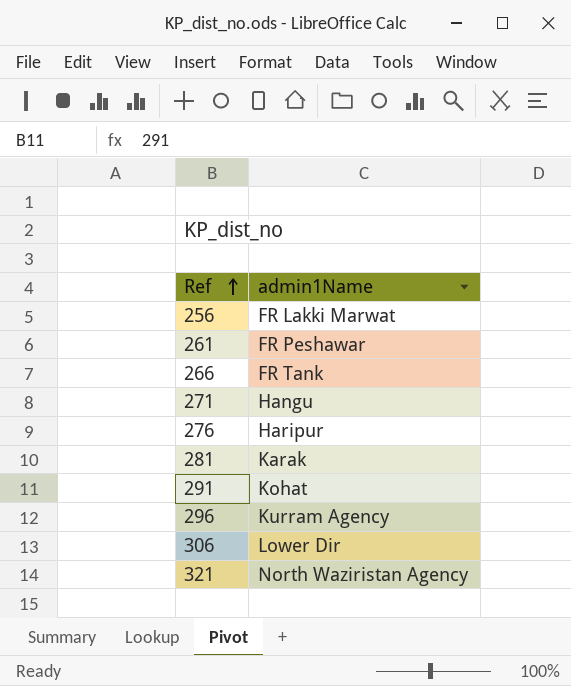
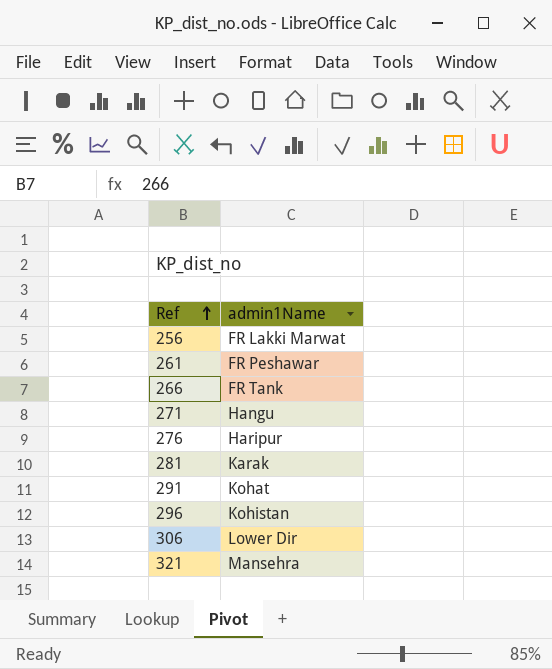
296 | admin1Name: Kurram Agency -> Kohistan
321 | admin1Name: North Waziristan Agency -> Mansehra

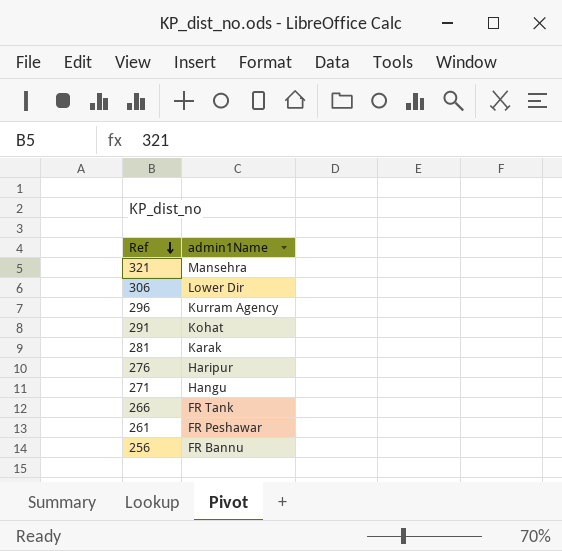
row order: Ref ascending -> Ref descending
296 | admin1Name: Kohistan -> Kurram Agency
256 | admin1Name: FR Lakki Marwat -> FR Bannu

